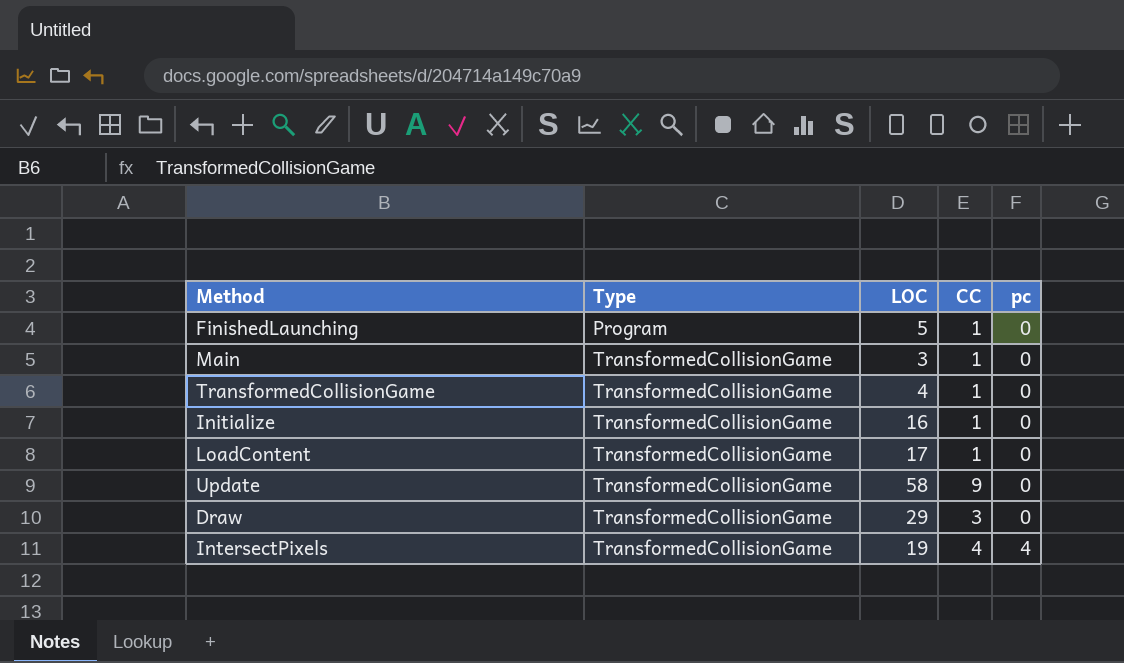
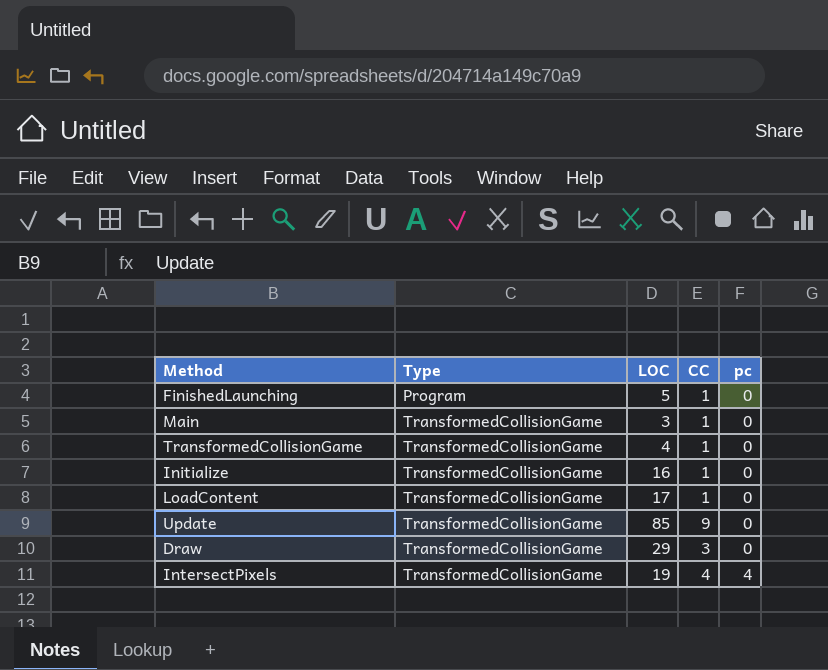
Update | LOC: 58 -> 85

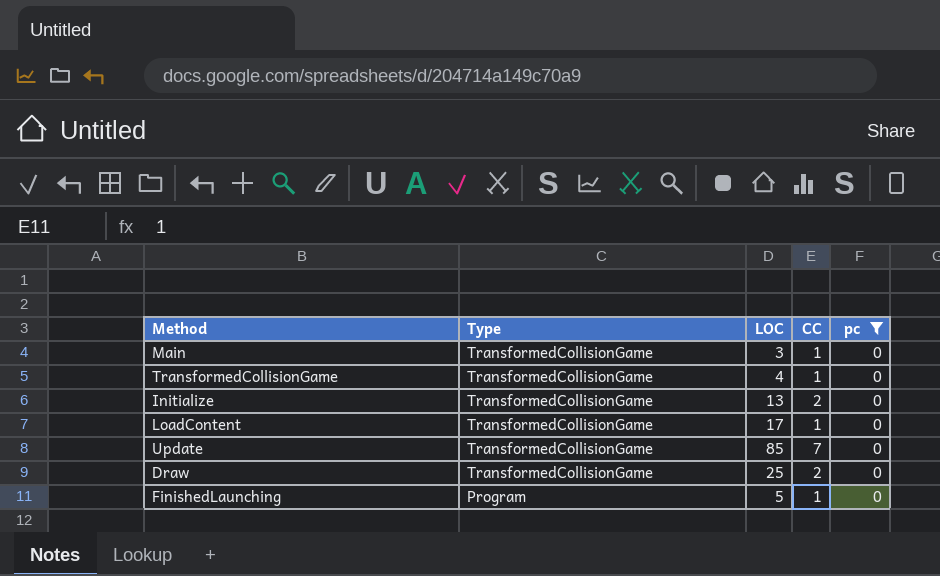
filter: none -> pc = 0
row order: Type ascending -> Type descending
Initialize | LOC: 16 -> 13
Initialize | CC: 1 -> 2
Update | CC: 9 -> 7
Draw | LOC: 29 -> 25
Draw | CC: 3 -> 2

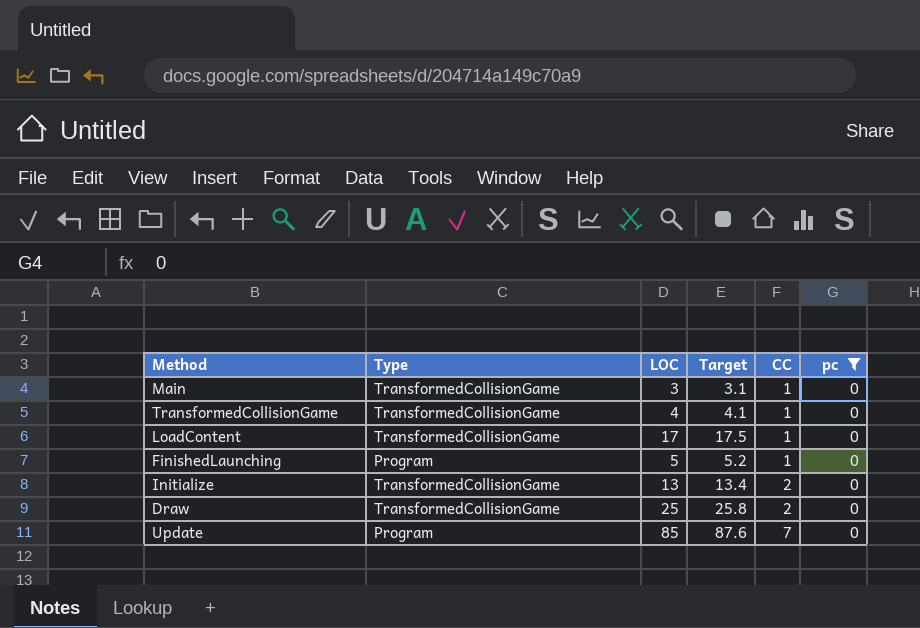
row order: Type descending -> CC ascending
column Target | formula: none -> [LOC] * 1.03
Update | Type: TransformedCollisionGame -> Program

